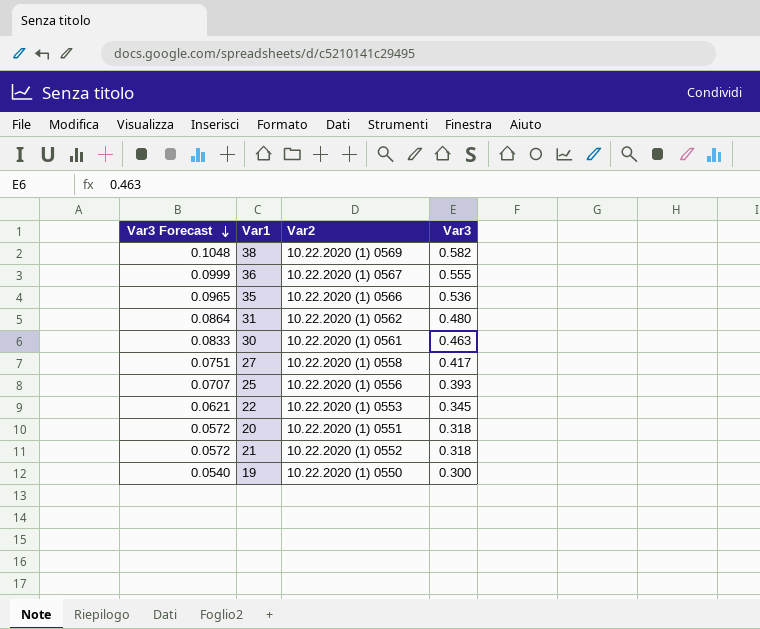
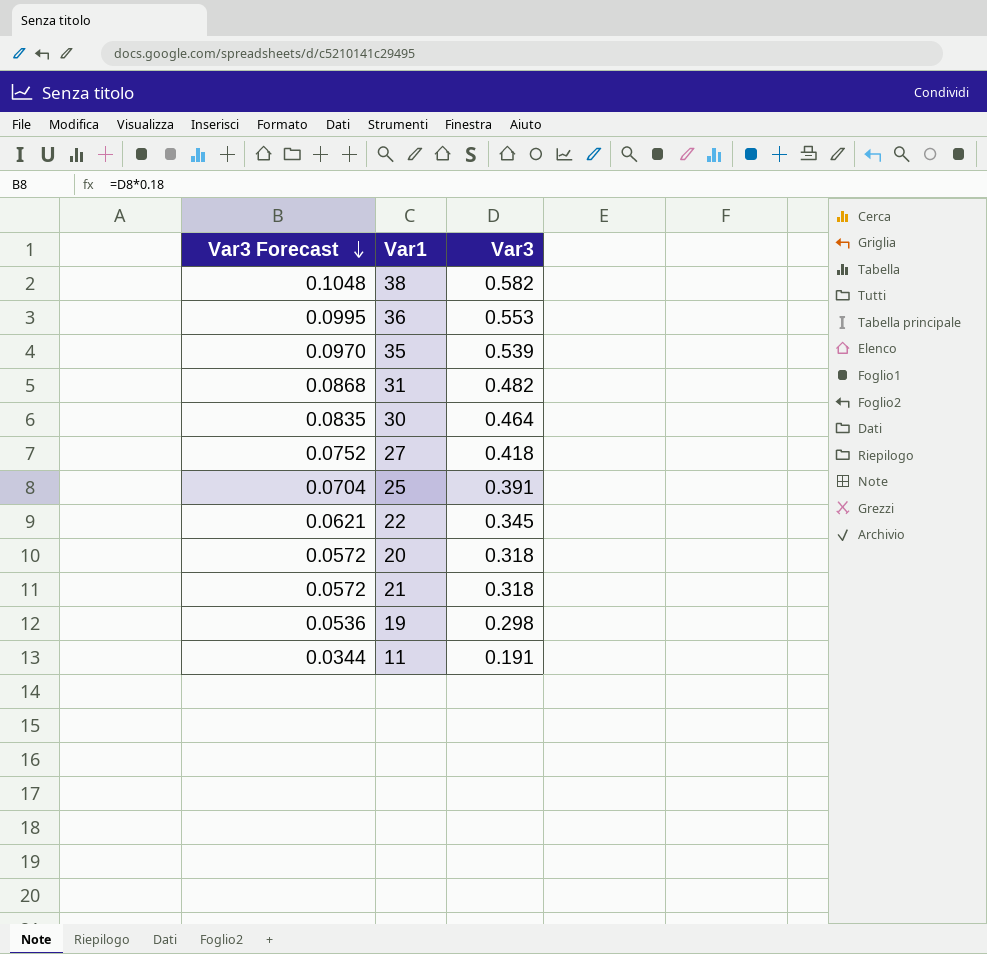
column Var2 | position: 3 -> none
36 | Var3 Forecast: 0.0999 -> 0.0995
36 | Var3: 0.555 -> 0.553
35 | Var3 Forecast: 0.0965 -> 0.0970
35 | Var3: 0.536 -> 0.539
31 | Var3 Forecast: 0.0864 -> 0.0868
31 | Var3: 0.480 -> 0.482
30 | Var3 Forecast: 0.0833 -> 0.0835
30 | Var3: 0.463 -> 0.464
27 | Var3 Forecast: 0.0751 -> 0.0752
27 | Var3: 0.417 -> 0.418
25 | Var3 Forecast: 0.0707 -> 0.0704
25 | Var3: 0.393 -> 0.391
19 | Var3 Forecast: 0.0540 -> 0.0536
19 | Var3: 0.300 -> 0.298
row 11: none -> 0.0344 | 0.191

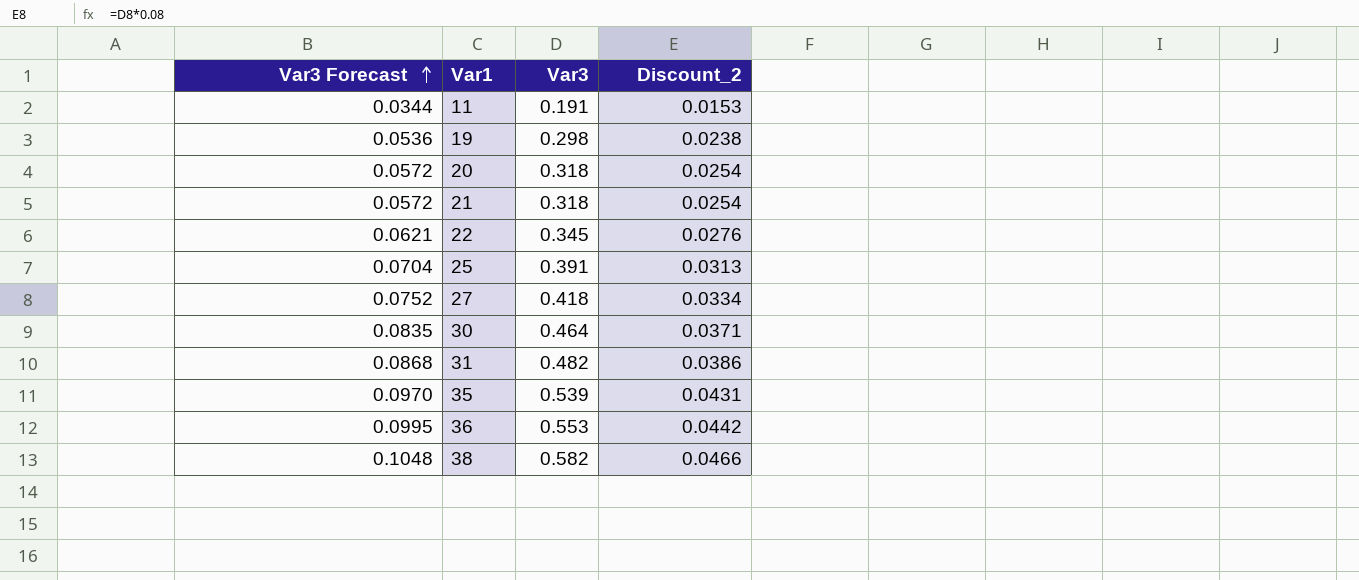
row order: Var3 Forecast descending -> Var3 Forecast ascending
column Discount_2 | formula: none -> [Var3] * 0.08

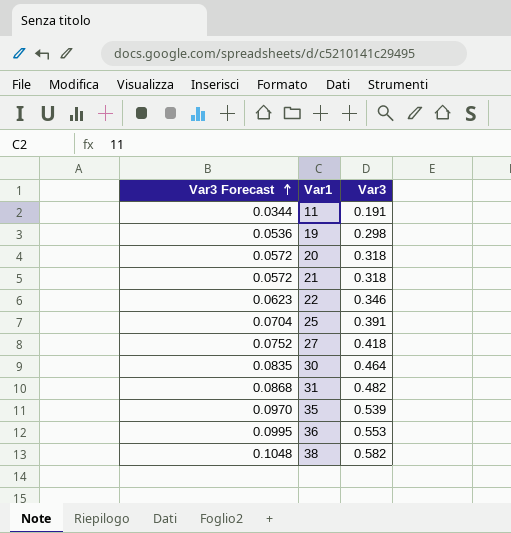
column Discount_2 | formula: [Var3] * 0.08 -> none
22 | Var3 Forecast: 0.0621 -> 0.0623
22 | Var3: 0.345 -> 0.346

